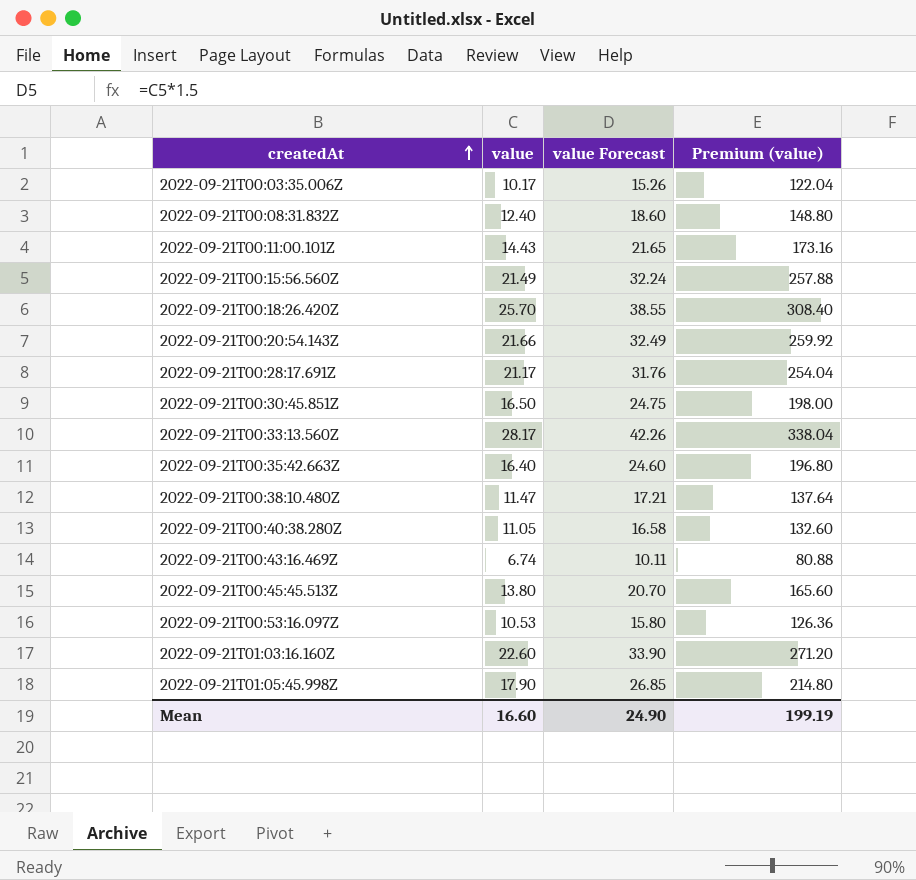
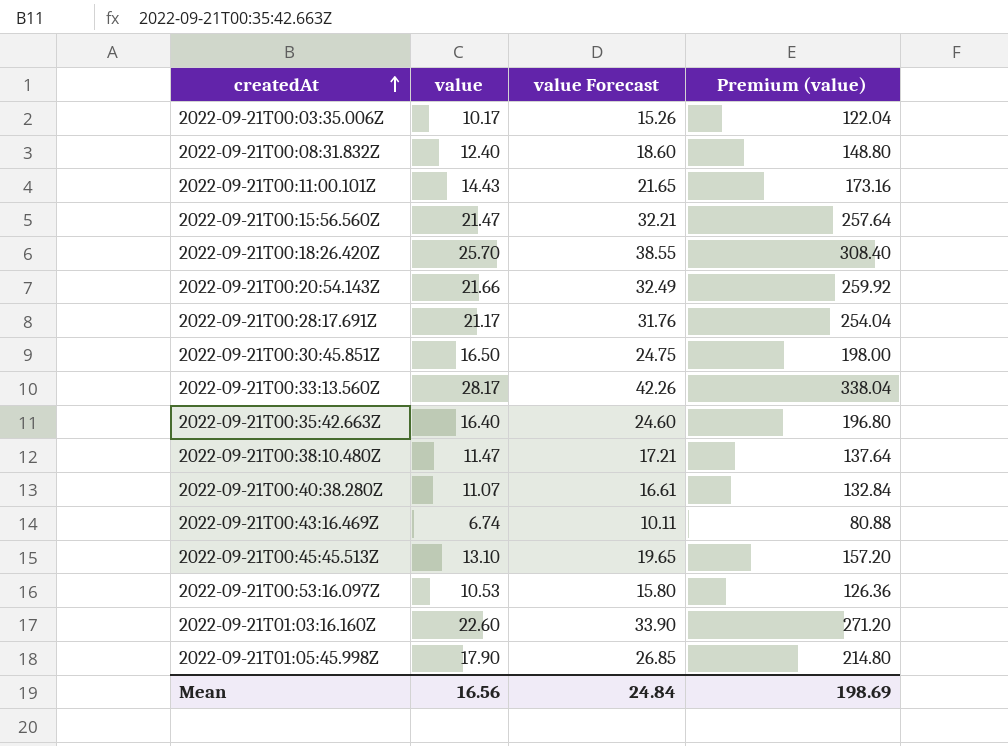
2022-09-21T00:15:56.560Z | value: 21.49 -> 21.47
2022-09-21T00:15:56.560Z | value Forecast: 32.24 -> 32.21
2022-09-21T00:15:56.560Z | Premium (value): 257.88 -> 257.64
2022-09-21T00:40:38.280Z | value: 11.05 -> 11.07
2022-09-21T00:40:38.280Z | value Forecast: 16.58 -> 16.61
2022-09-21T00:40:38.280Z | Premium (value): 132.60 -> 132.84
2022-09-21T00:45:45.513Z | value: 13.80 -> 13.10
2022-09-21T00:45:45.513Z | value Forecast: 20.70 -> 19.65
2022-09-21T00:45:45.513Z | Premium (value): 165.60 -> 157.20
Mean | value: 16.60 -> 16.56
Mean | value Forecast: 24.90 -> 24.84
Mean | Premium (value): 199.19 -> 198.69

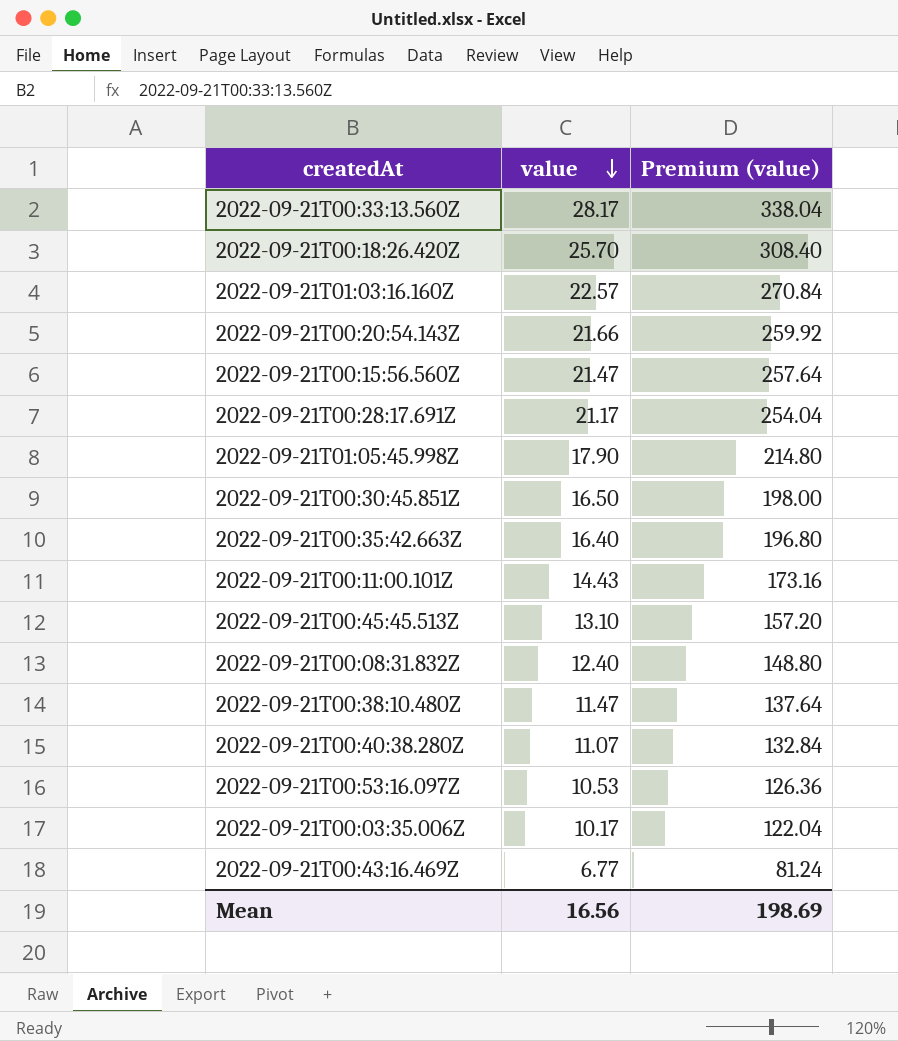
row order: createdAt ascending -> value descending
column value Forecast | formula: [value] * 1.5 -> none
2022-09-21T01:03:16.160Z | value: 22.60 -> 22.57
2022-09-21T01:03:16.160Z | Premium (value): 271.20 -> 270.84
2022-09-21T00:43:16.469Z | value: 6.74 -> 6.77
2022-09-21T00:43:16.469Z | Premium (value): 80.88 -> 81.24

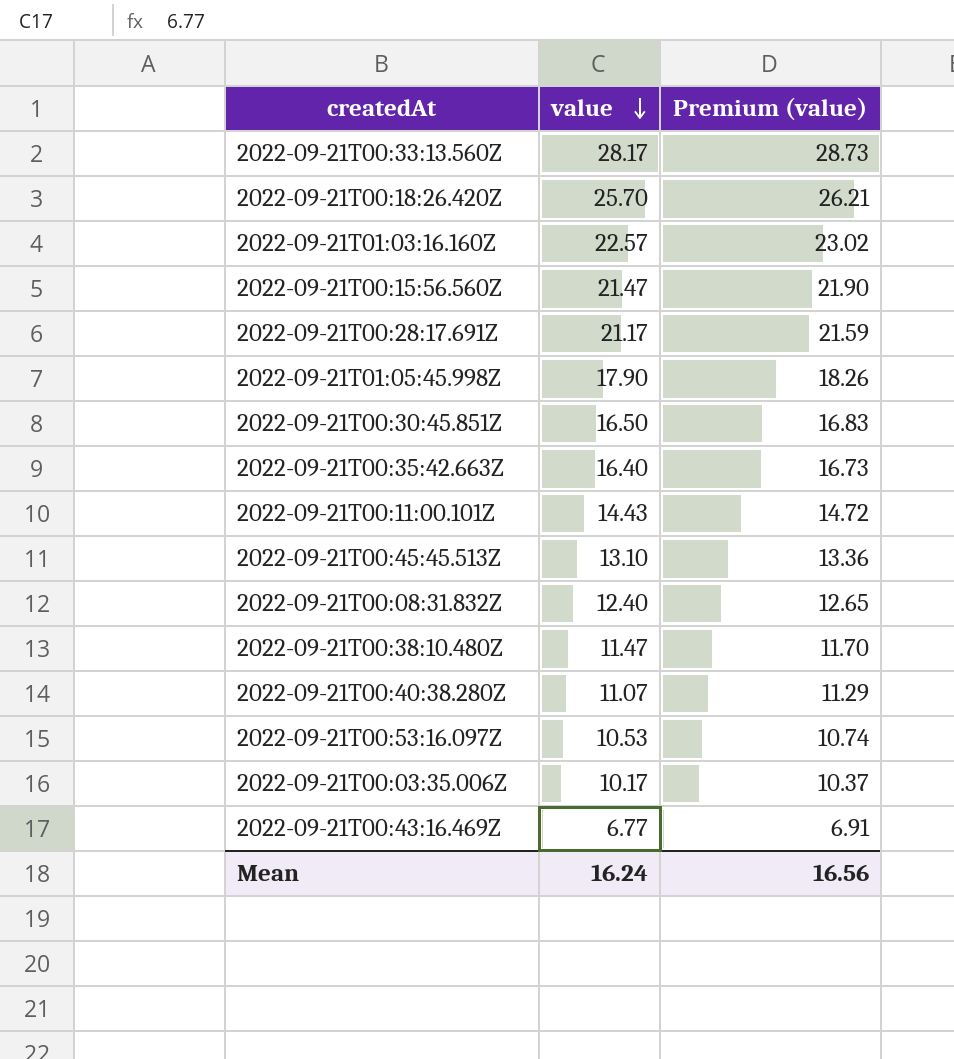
column Premium (value) | formula: [value] * 12 -> [value] * 1.02
row 2022-09-21T00:20:54.143Z: 21.66 | 259.92 -> none
Mean | value: 16.56 -> 16.24
Mean | Premium (value): 198.69 -> 16.56

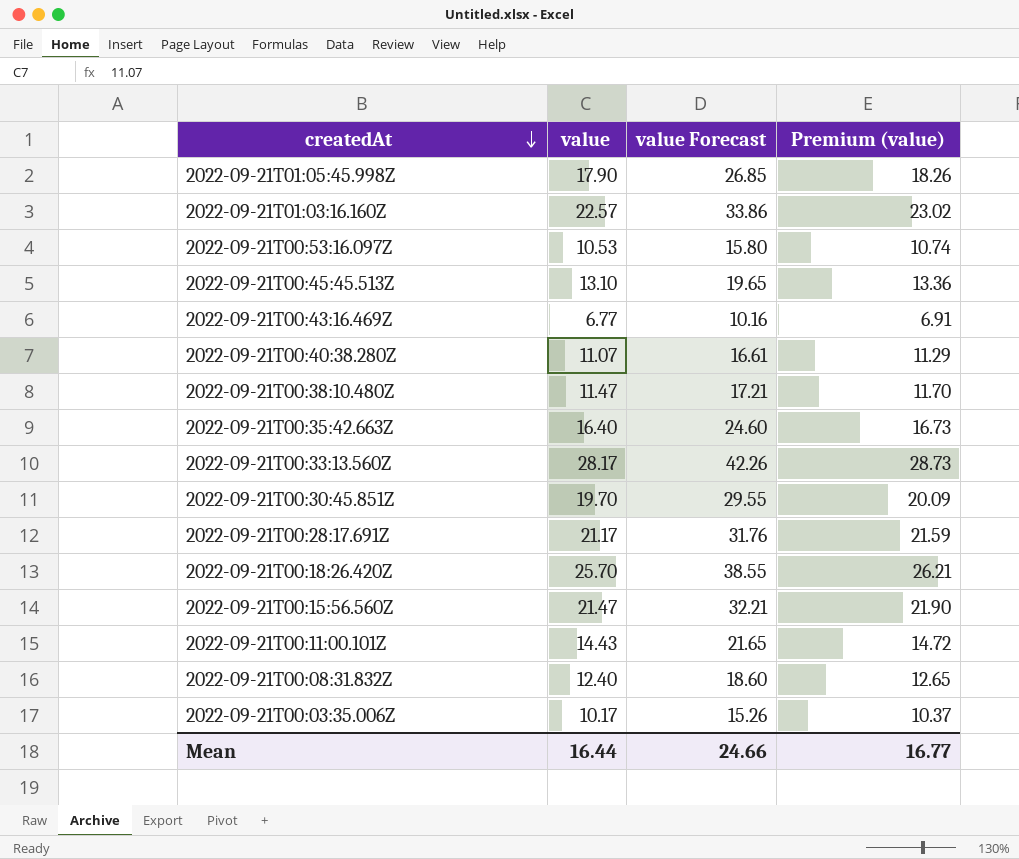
row order: value descending -> createdAt descending
column value Forecast | formula: none -> [value] * 1.5
2022-09-21T00:30:45.851Z | value: 16.50 -> 19.70
2022-09-21T00:30:45.851Z | Premium (value): 16.83 -> 20.09
Mean | value: 16.24 -> 16.44
Mean | Premium (value): 16.56 -> 16.77

